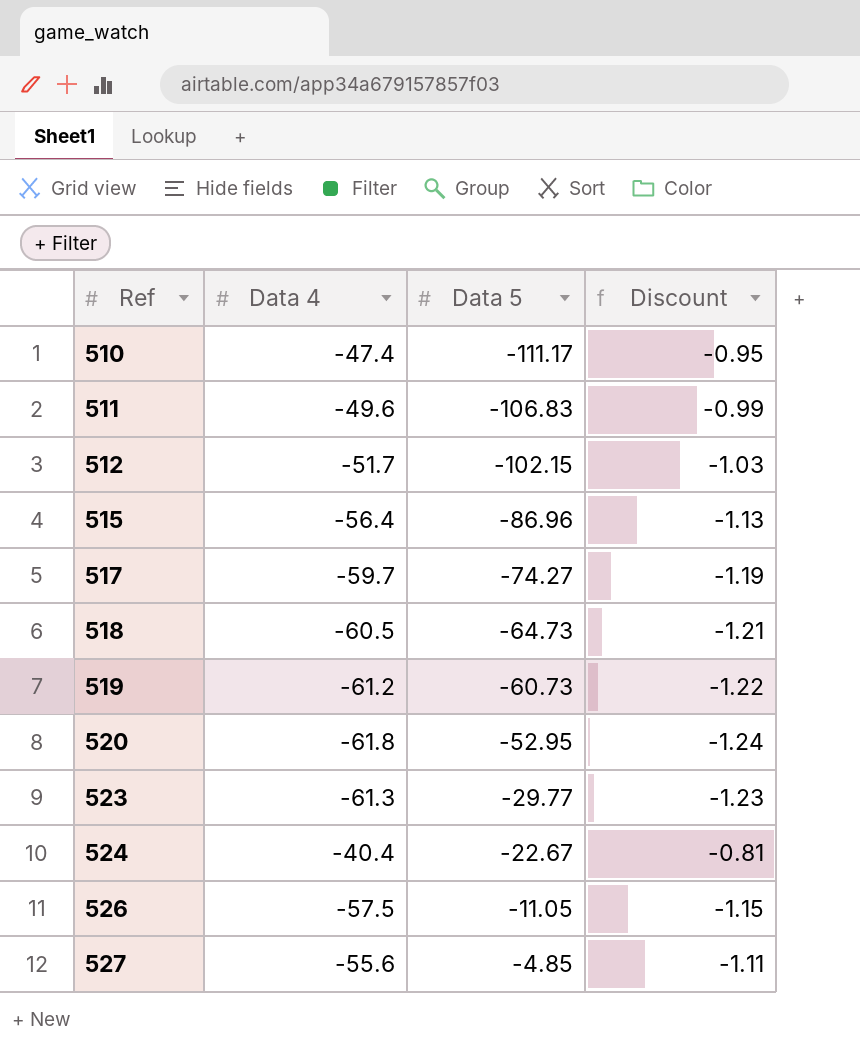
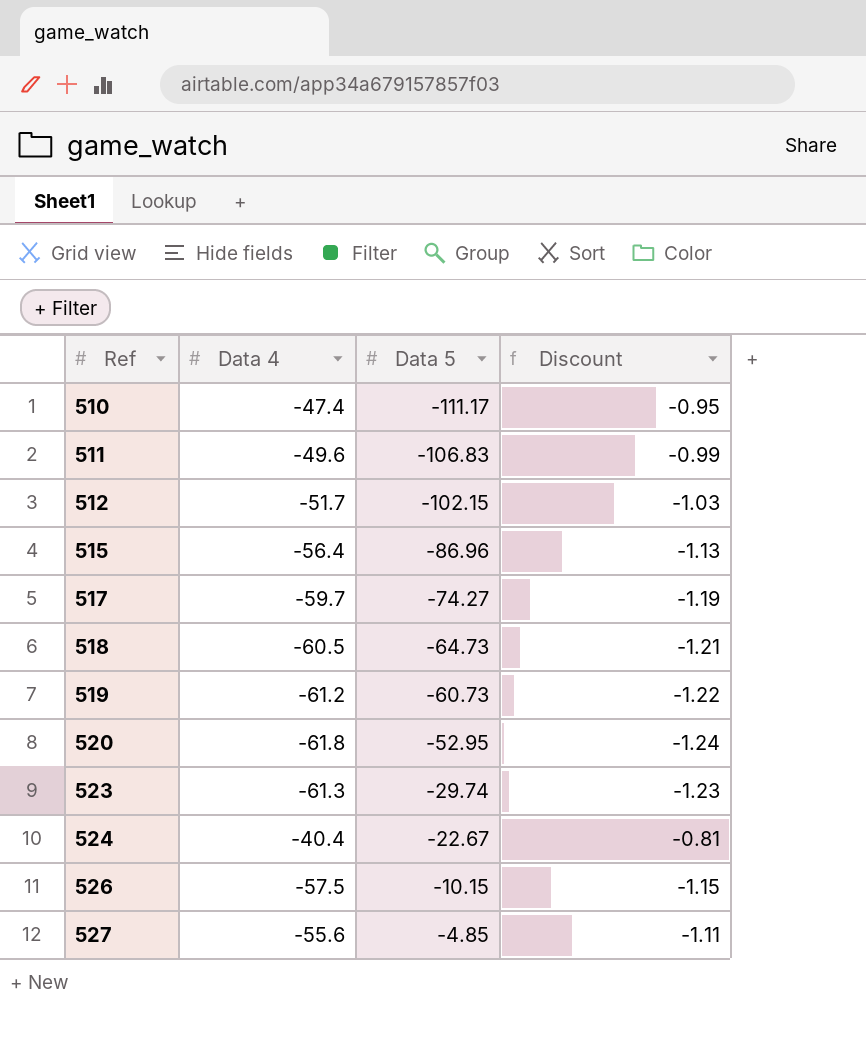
523 | Data 5: -29.77 -> -29.74
526 | Data 5: -11.05 -> -10.15

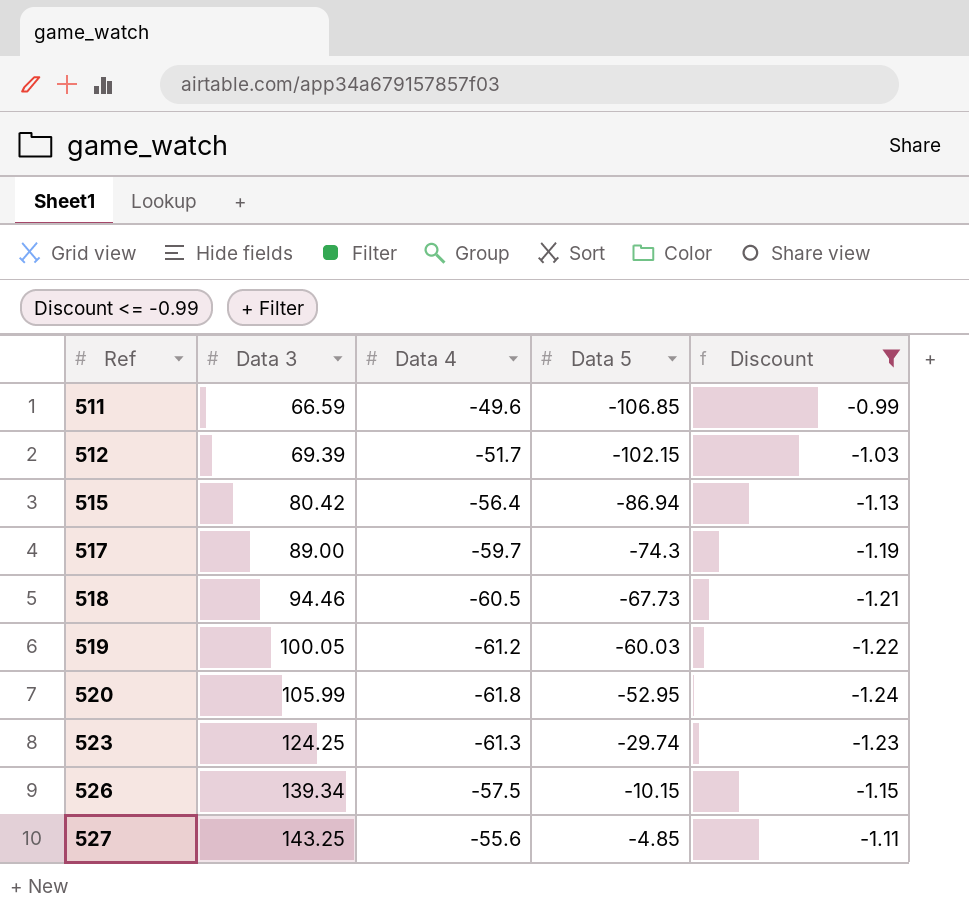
filter: none -> Discount <= -0.99
column Data 3 | position: none -> 2
511 | Data 5: -106.83 -> -106.85
515 | Data 5: -86.96 -> -86.94
517 | Data 5: -74.27 -> -74.3
518 | Data 5: -64.73 -> -67.73
519 | Data 5: -60.73 -> -60.03

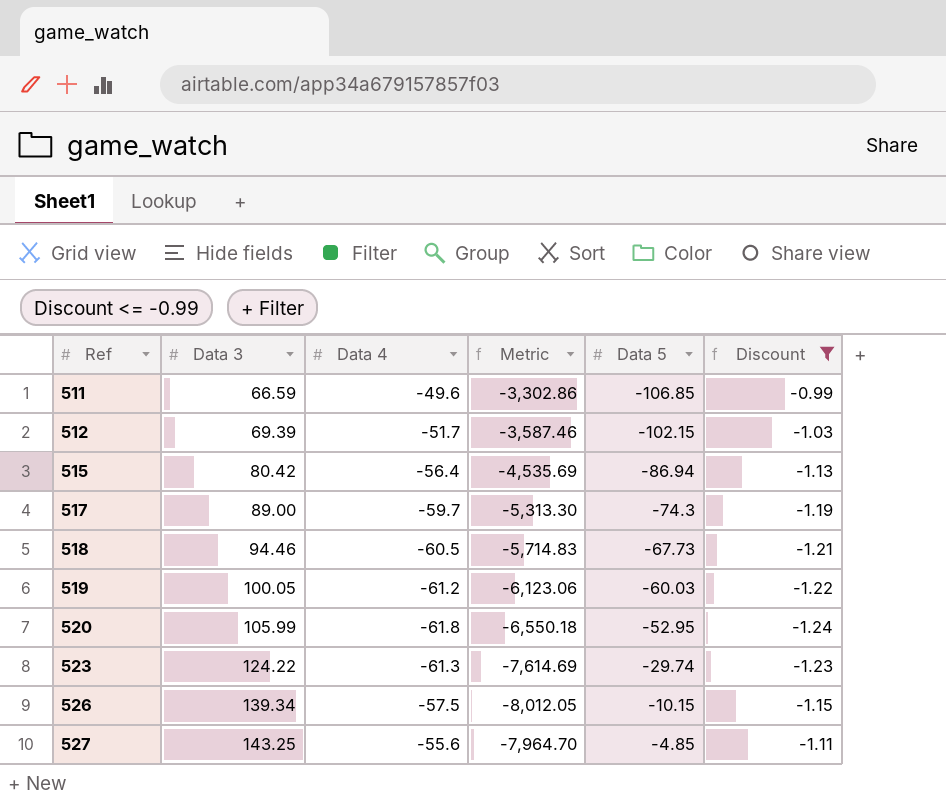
column Metric | formula: none -> [Data 3] * [Data 4]
523 | Data 3: 124.25 -> 124.22

